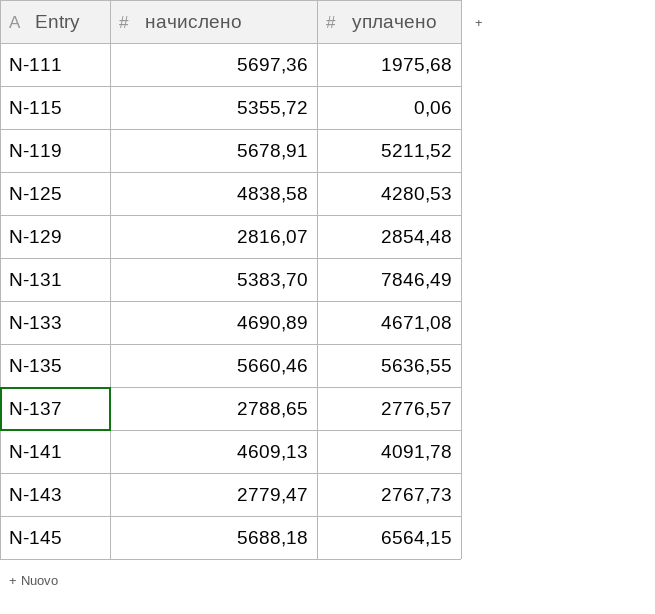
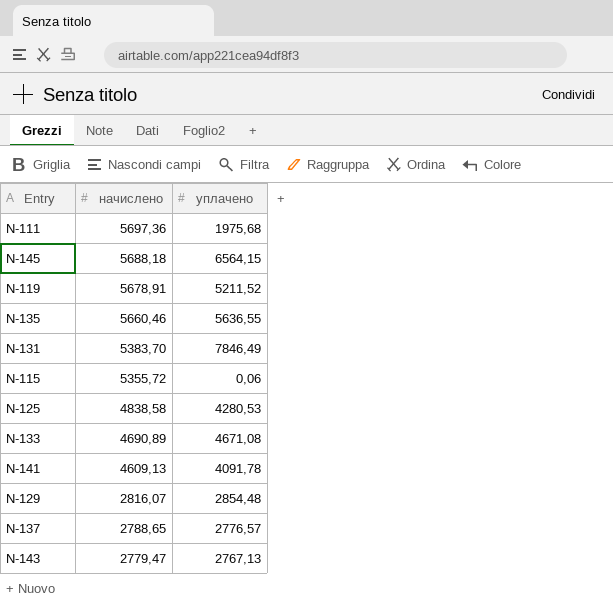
row order: Entry ascending -> начислено descending
N-143 | уплачено: 2767,73 -> 2767,13

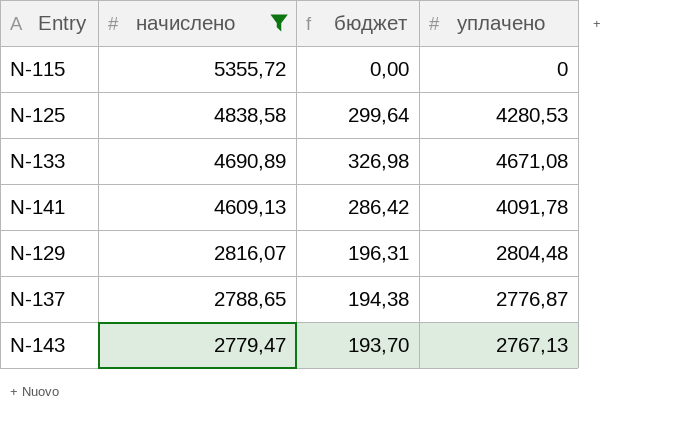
filter: none -> начислено <= 5355,72
column бюджет | formula: none -> [уплачено] * 0,07
N-115 | уплачено: 0,06 -> 0
N-129 | уплачено: 2854,48 -> 2804,48
N-137 | уплачено: 2776,57 -> 2776,87

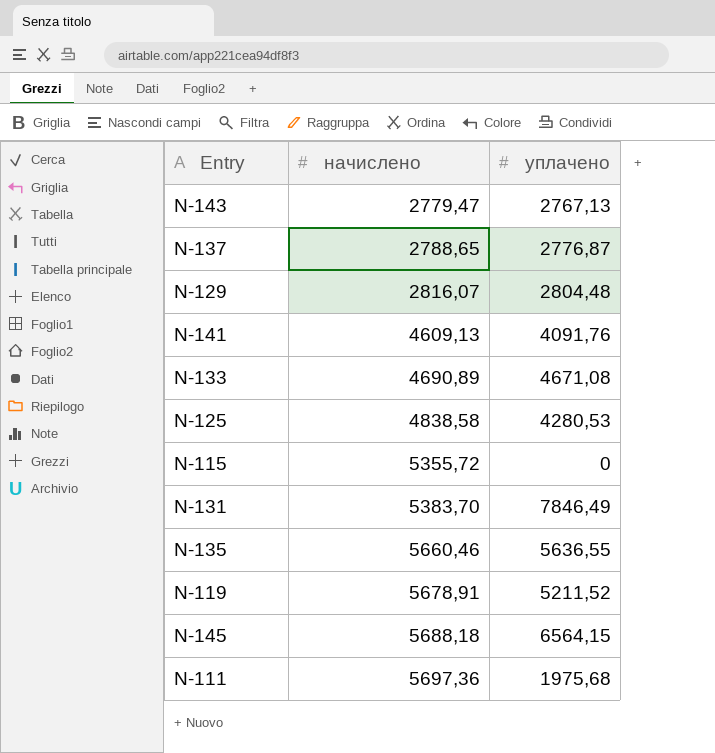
filter: начислено <= 5355,72 -> none
row order: начислено descending -> начислено ascending
column бюджет | formula: [уплачено] * 0,07 -> none
N-141 | уплачено: 4091,78 -> 4091,76

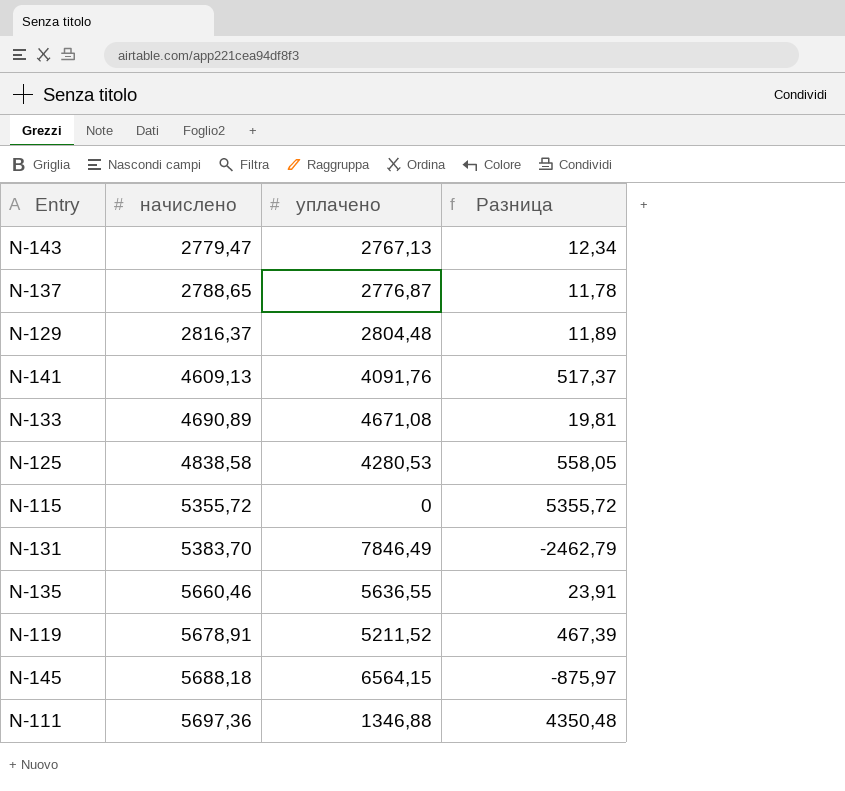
column Разница | formula: none -> [начислено] - [уплачено]
N-129 | начислено: 2816,07 -> 2816,37
N-111 | уплачено: 1975,68 -> 1346,88

